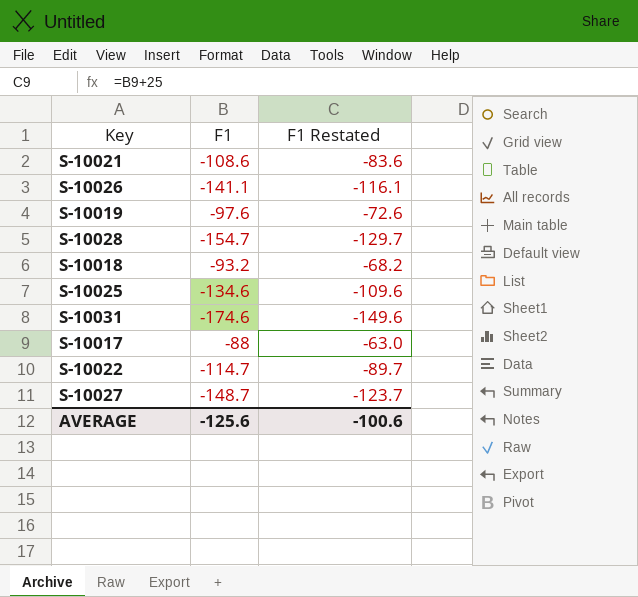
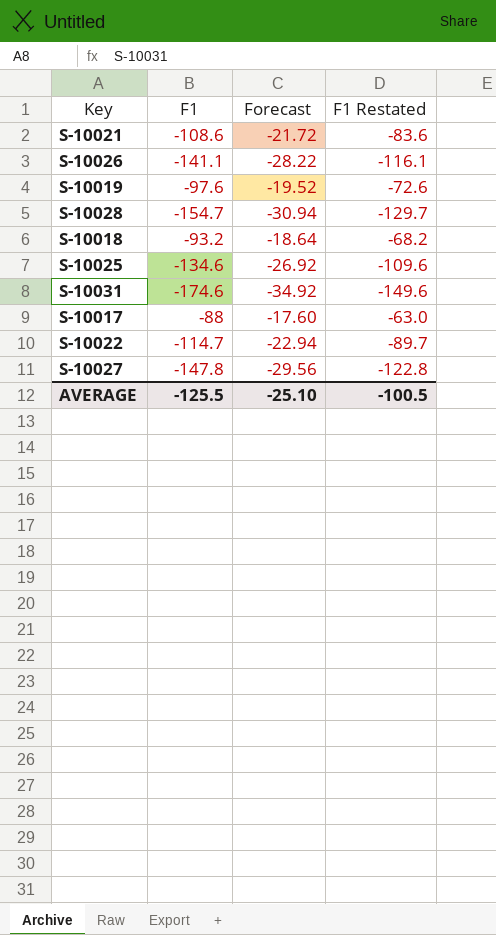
column Forecast | formula: none -> [F1] * 0.2
S-10027 | F1: -148.7 -> -147.8
S-10027 | F1 Restated: -123.7 -> -122.8
AVERAGE | F1: -125.6 -> -125.5
AVERAGE | F1 Restated: -100.6 -> -100.5

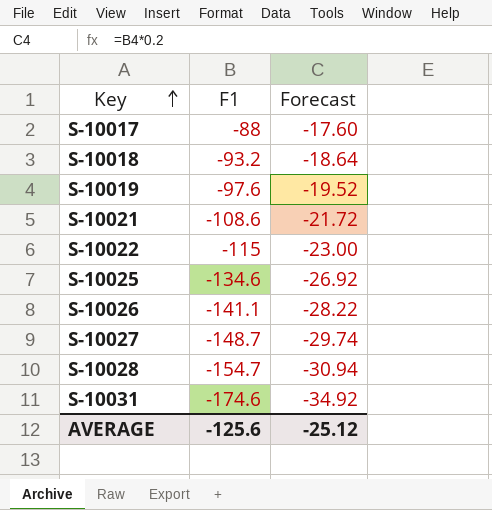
row order: none -> Key ascending
column F1 Restated | formula: [F1] + 25 -> none
S-10022 | F1: -114.7 -> -115
S-10022 | Forecast: -22.94 -> -23.00
S-10027 | F1: -147.8 -> -148.7
S-10027 | Forecast: -29.56 -> -29.74
AVERAGE | F1: -125.5 -> -125.6
AVERAGE | Forecast: -25.10 -> -25.12

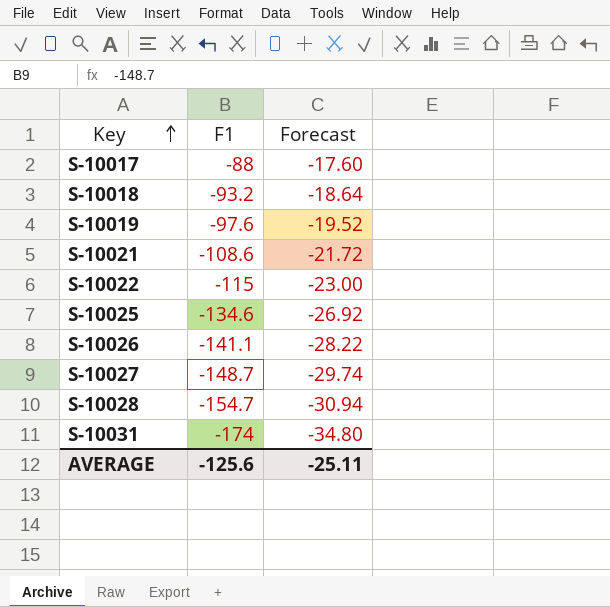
S-10031 | F1: -174.6 -> -174
S-10031 | Forecast: -34.92 -> -34.80
AVERAGE | Forecast: -25.12 -> -25.11

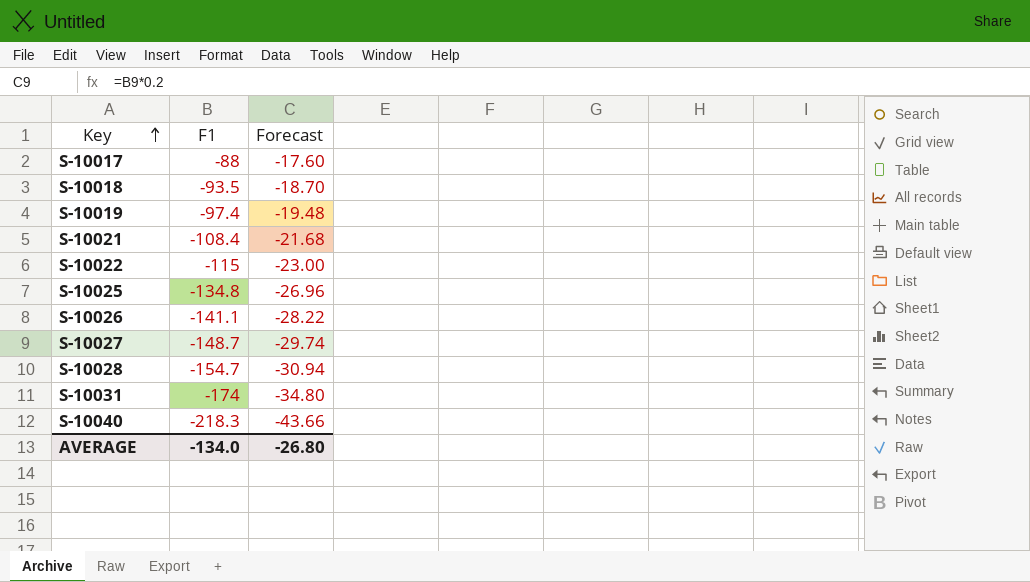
S-10018 | F1: -93.2 -> -93.5
S-10018 | Forecast: -18.64 -> -18.70
S-10019 | F1: -97.6 -> -97.4
S-10019 | Forecast: -19.52 -> -19.48
S-10021 | F1: -108.6 -> -108.4
S-10021 | Forecast: -21.72 -> -21.68
S-10025 | F1: -134.6 -> -134.8
S-10025 | Forecast: -26.92 -> -26.96
row S-10040: none -> -218.3 | -43.66
AVERAGE | F1: -125.6 -> -134.0
AVERAGE | Forecast: -25.11 -> -26.80

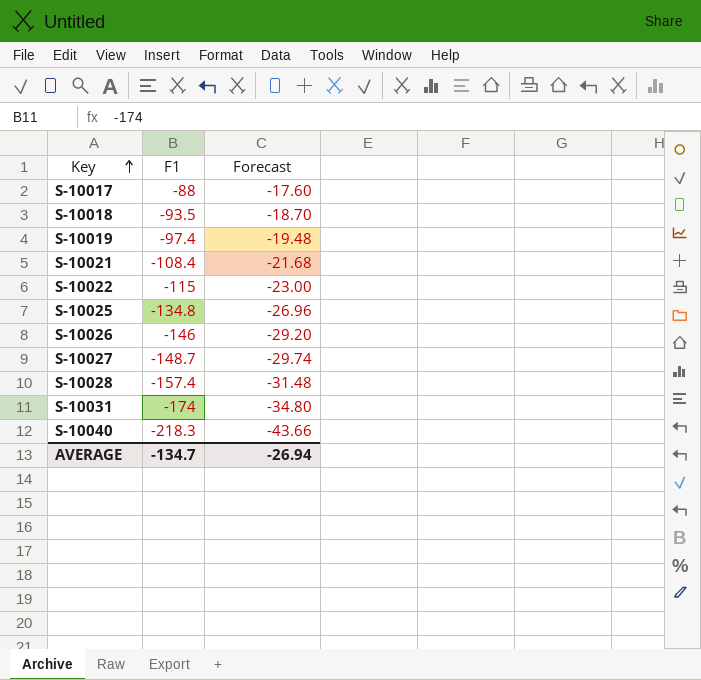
S-10026 | F1: -141.1 -> -146
S-10026 | Forecast: -28.22 -> -29.20
S-10028 | F1: -154.7 -> -157.4
S-10028 | Forecast: -30.94 -> -31.48
AVERAGE | F1: -134.0 -> -134.7
AVERAGE | Forecast: -26.80 -> -26.94

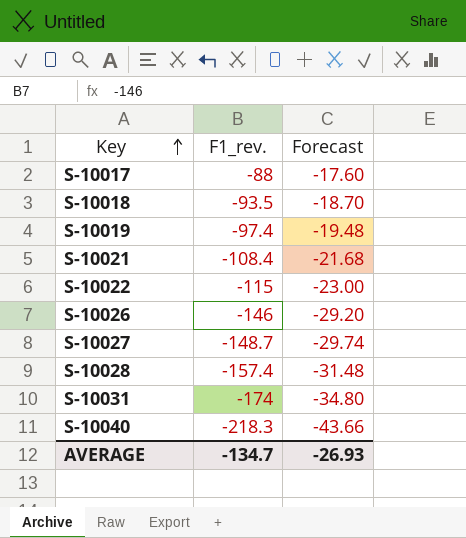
column name: F1 -> F1_rev.
row S-10025: -134.8 | -26.96 -> none
AVERAGE | Forecast: -26.94 -> -26.93

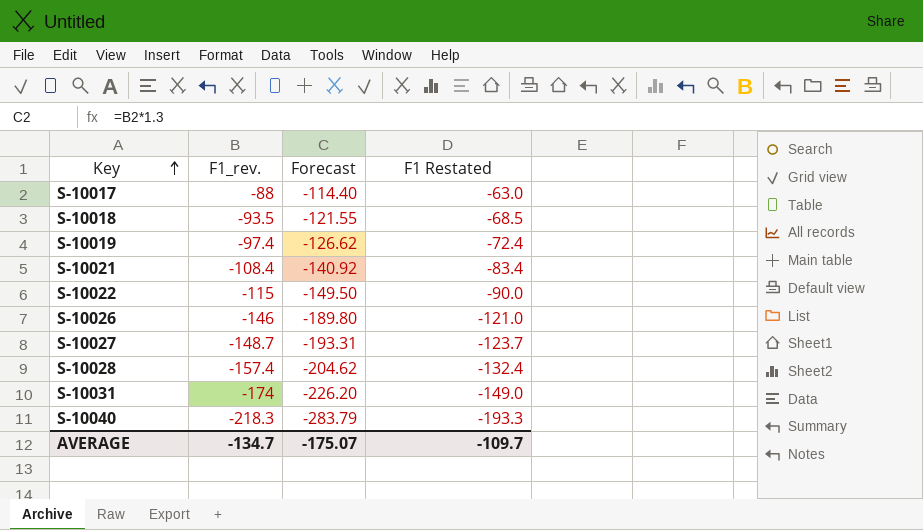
column Forecast | formula: [F1_rev.] * 0.2 -> [F1_rev.] * 1.3
column F1 Restated | formula: none -> [F1_rev.] + 25
AVERAGE | Forecast: -26.93 -> -175.07

